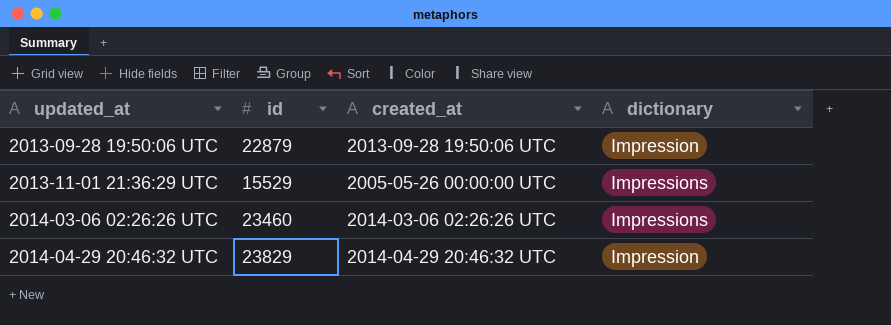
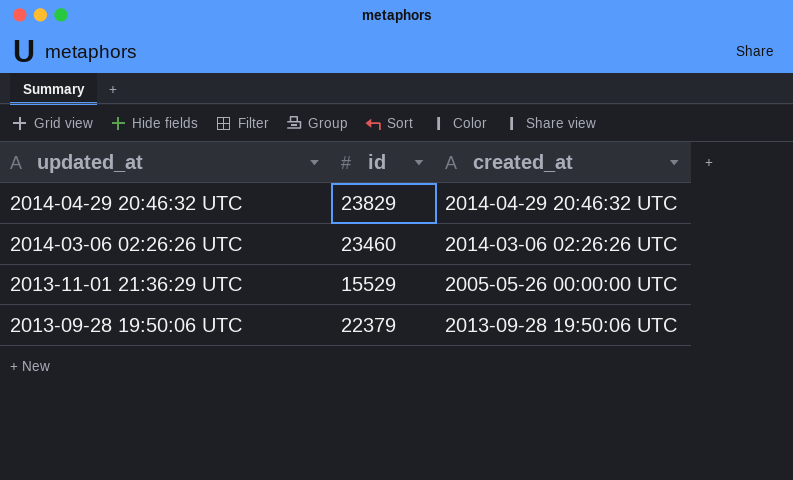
row order: updated_at ascending -> updated_at descending
column dictionary | position: 4 -> none
2013-09-28 19:50:06 UTC | id: 22879 -> 22379

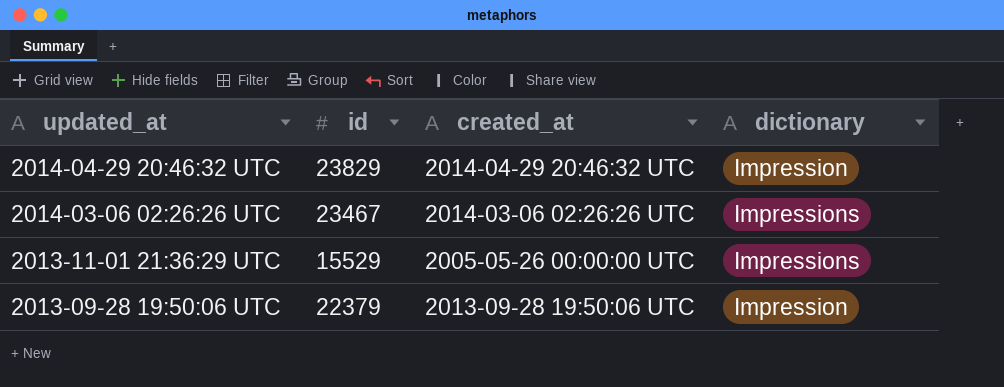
column dictionary | position: none -> 4
2014-03-06 02:26:26 UTC | id: 23460 -> 23467

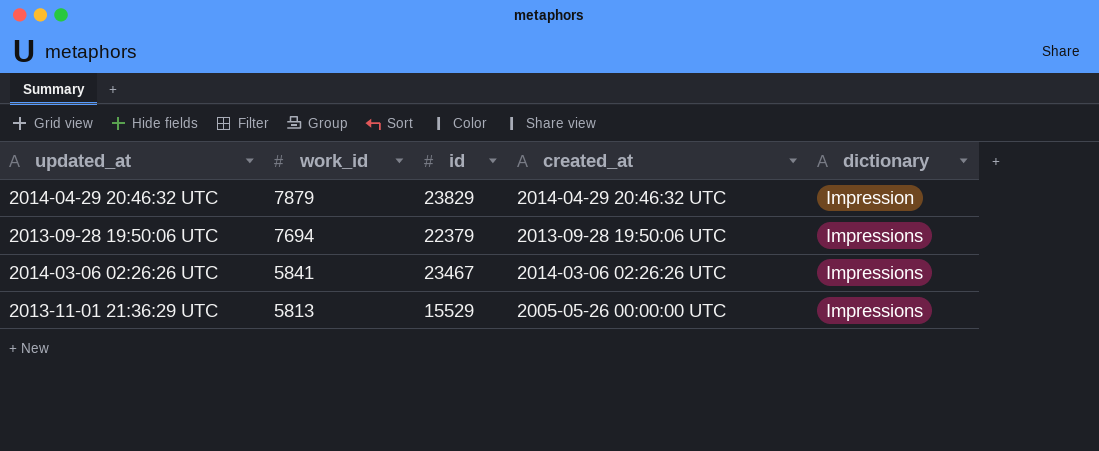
row order: updated_at descending -> work_id descending
column work_id | position: none -> 2
2013-09-28 19:50:06 UTC | dictionary: Impression -> Impressions

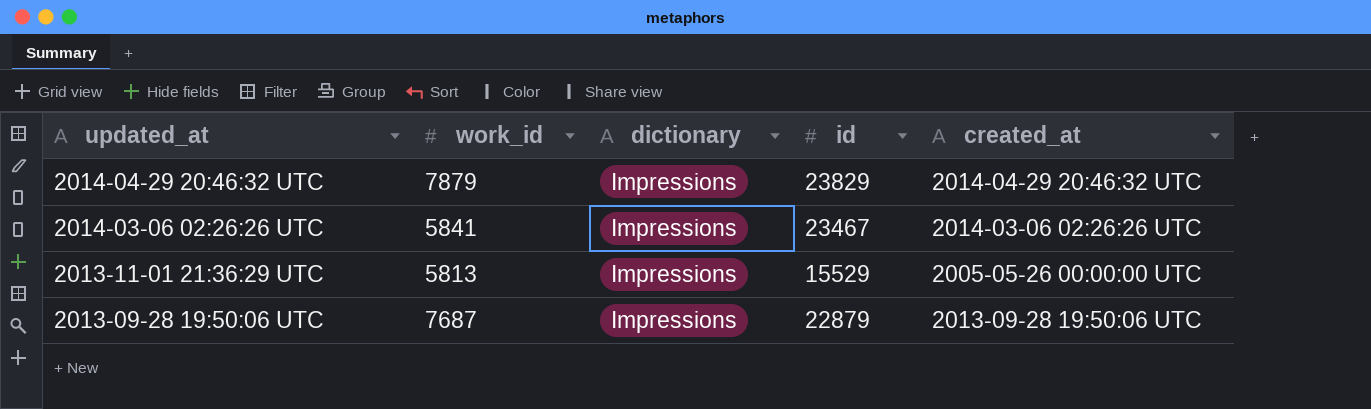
row order: work_id descending -> updated_at descending
column dictionary | position: 5 -> 3
2014-04-29 20:46:32 UTC | dictionary: Impression -> Impressions
2013-09-28 19:50:06 UTC | work_id: 7694 -> 7687
2013-09-28 19:50:06 UTC | id: 22379 -> 22879

